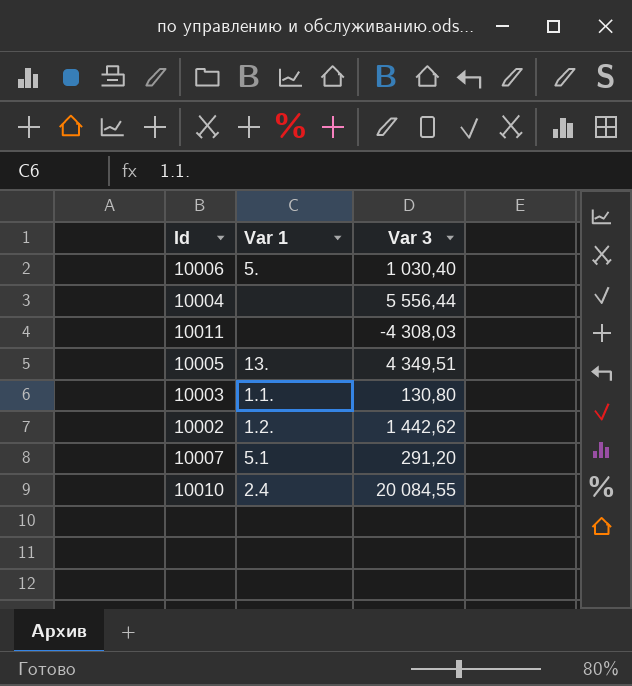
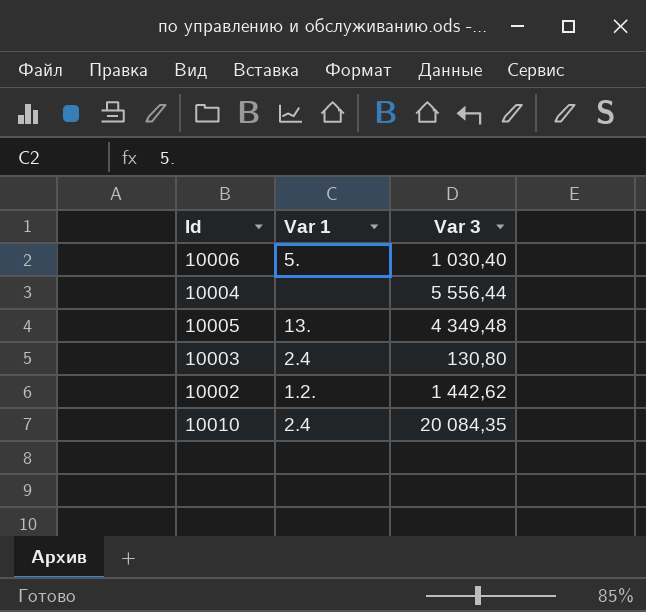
row 10011: none | -4 308,03 -> none
row 10007: 5.1 | 291,20 -> none
10005 | Var 3: 4 349,51 -> 4 349,48
10003 | Var 1: 1.1. -> 2.4
10010 | Var 3: 20 084,55 -> 20 084,35

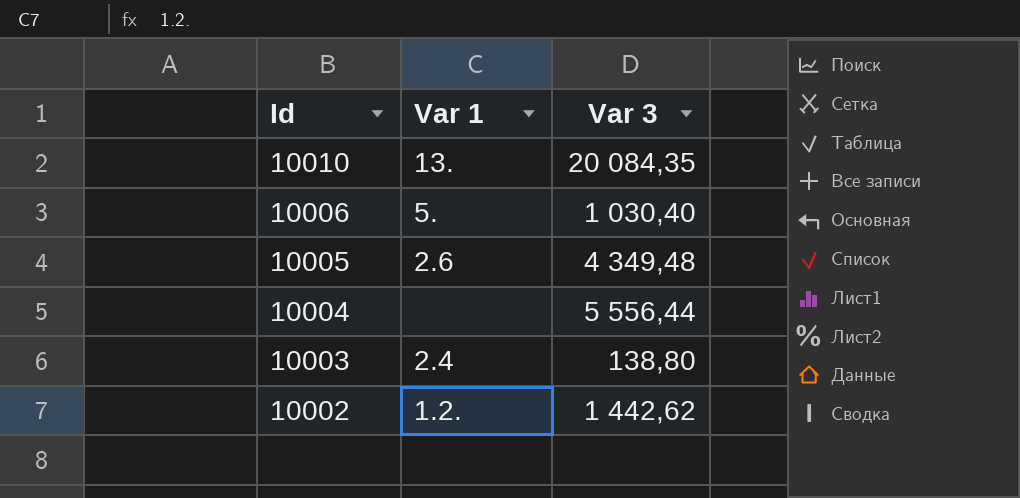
row order: none -> Id descending
10010 | Var 1: 2.4 -> 13.
10005 | Var 1: 13. -> 2.6
10003 | Var 3: 130,80 -> 138,80

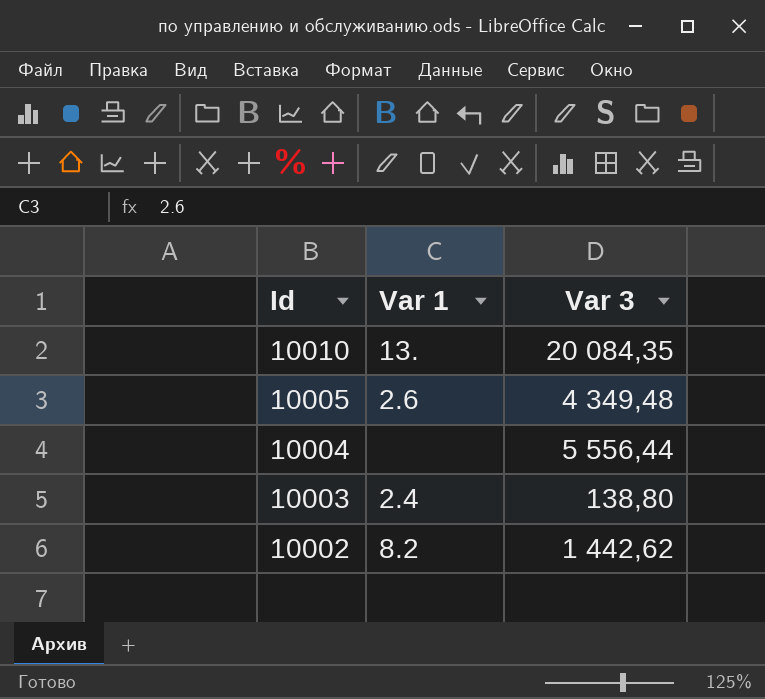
row 10006: 5. | 1 030,40 -> none
10002 | Var 1: 1.2. -> 8.2

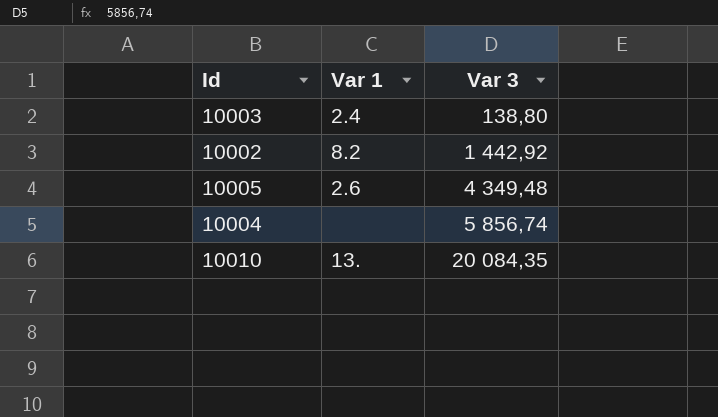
row order: Id descending -> Var 3 ascending
10002 | Var 3: 1 442,62 -> 1 442,92
10004 | Var 3: 5 556,44 -> 5 856,74

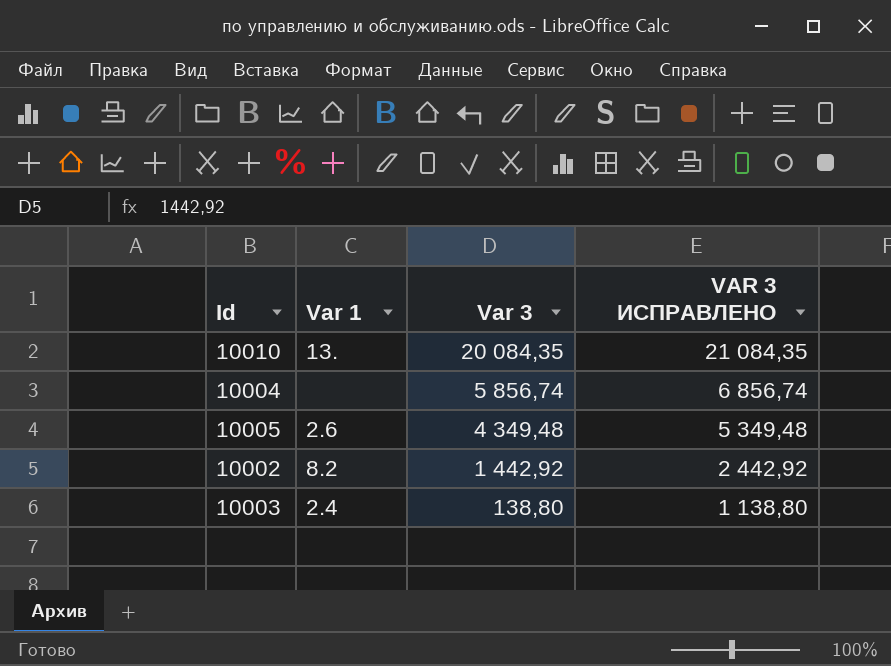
row order: Var 3 ascending -> Var 3 descending
column VAR 3 ИСПРАВЛЕНО | formula: none -> [Var 3] + 1000

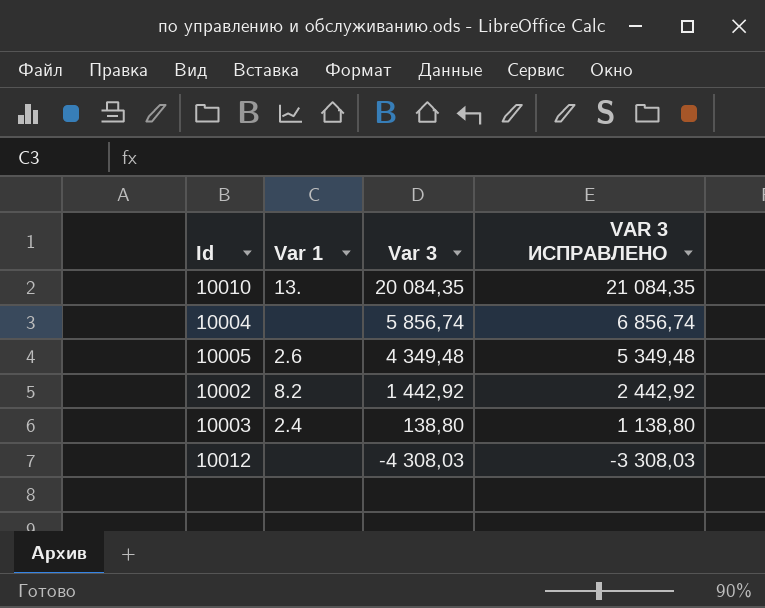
row 10012: none -> none | -4 308,03 | -3 308,03

